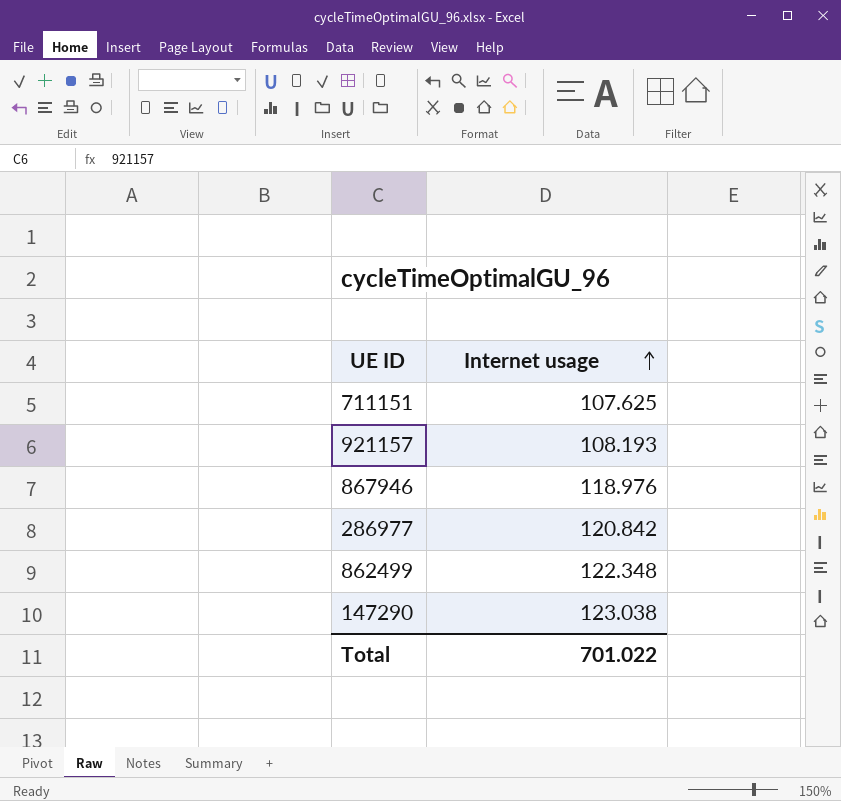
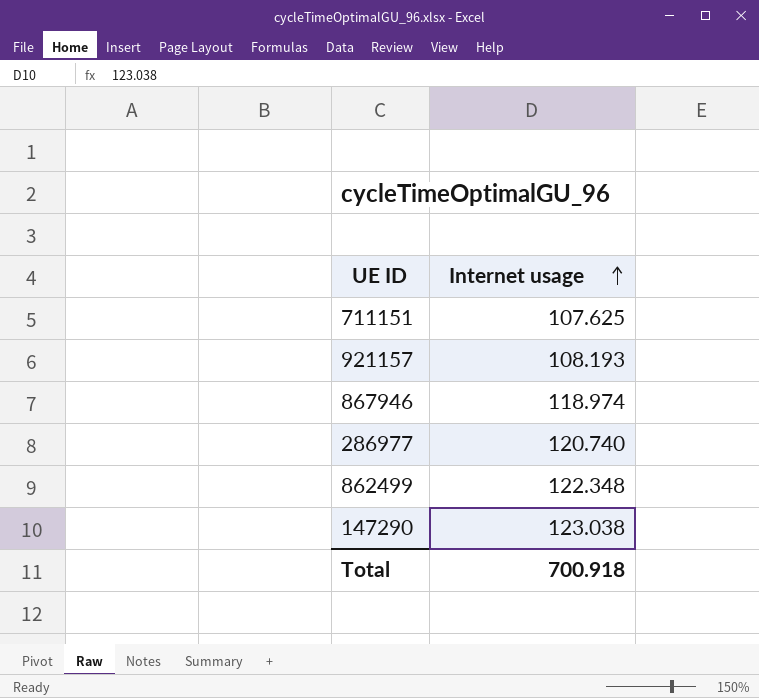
867946 | Internet usage: 118.976 -> 118.974
286977 | Internet usage: 120.842 -> 120.740
Total | Internet usage: 701.022 -> 700.918

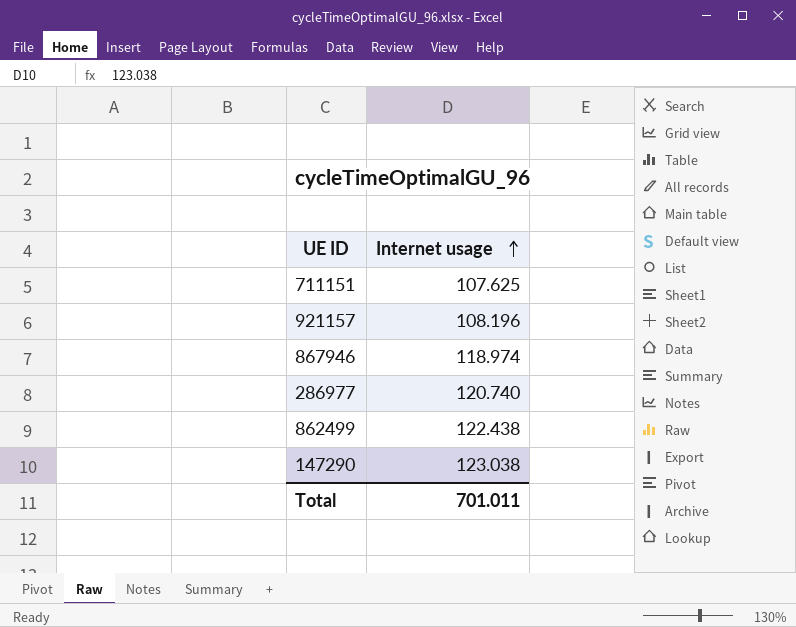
921157 | Internet usage: 108.193 -> 108.196
862499 | Internet usage: 122.348 -> 122.438
Total | Internet usage: 700.918 -> 701.011

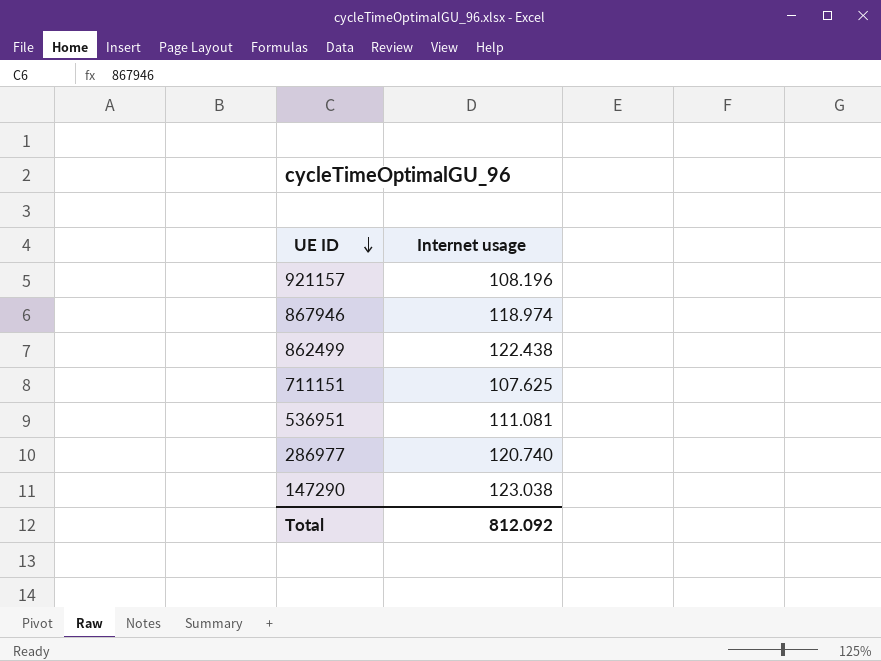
row order: Internet usage ascending -> UE ID descending
row 536951: none -> 111.081
Total | Internet usage: 701.011 -> 812.092

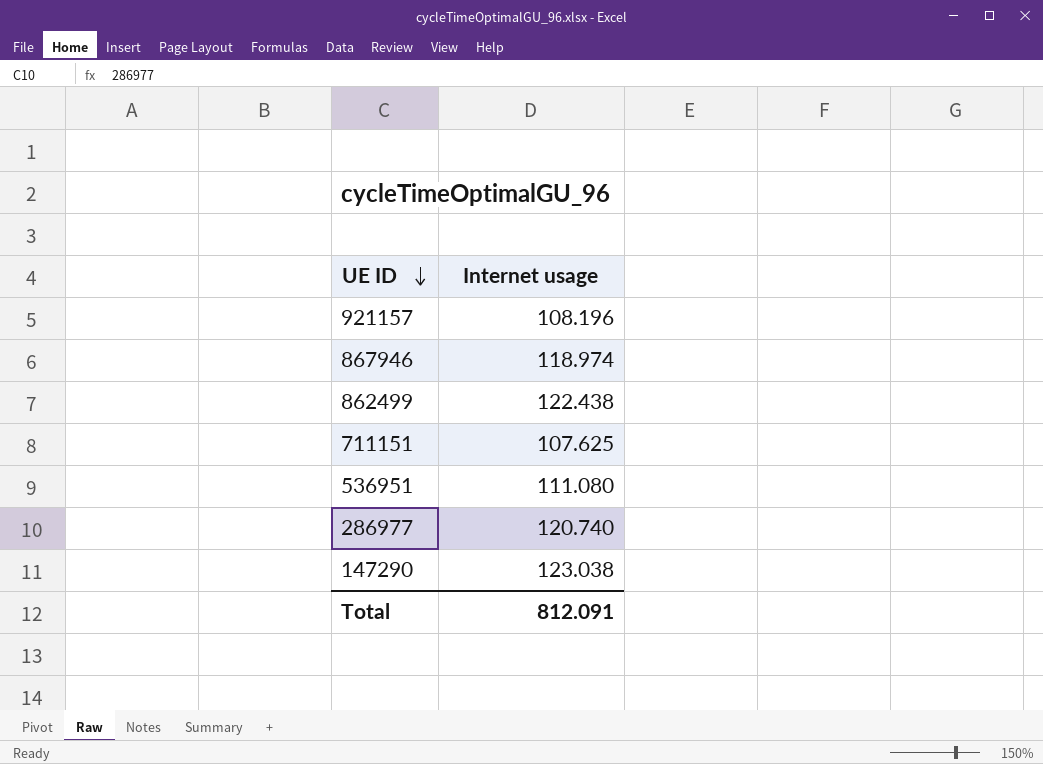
536951 | Internet usage: 111.081 -> 111.080
Total | Internet usage: 812.092 -> 812.091

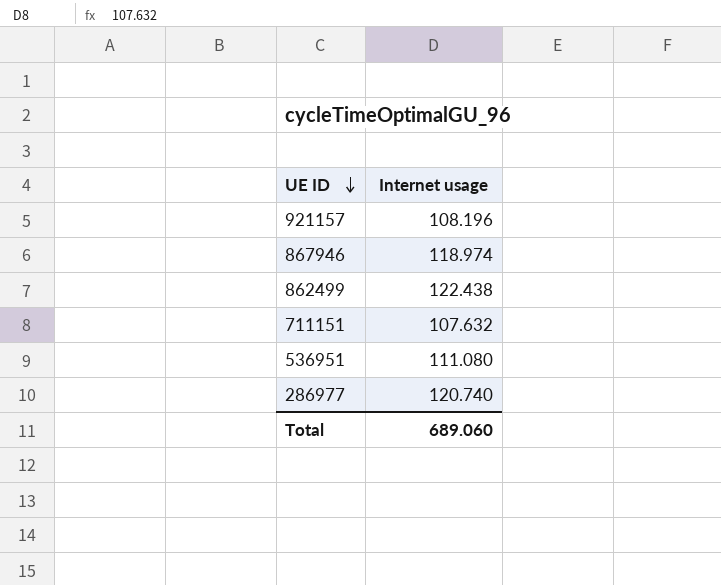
row 147290: 123.038 -> none
711151 | Internet usage: 107.625 -> 107.632
Total | Internet usage: 812.091 -> 689.060

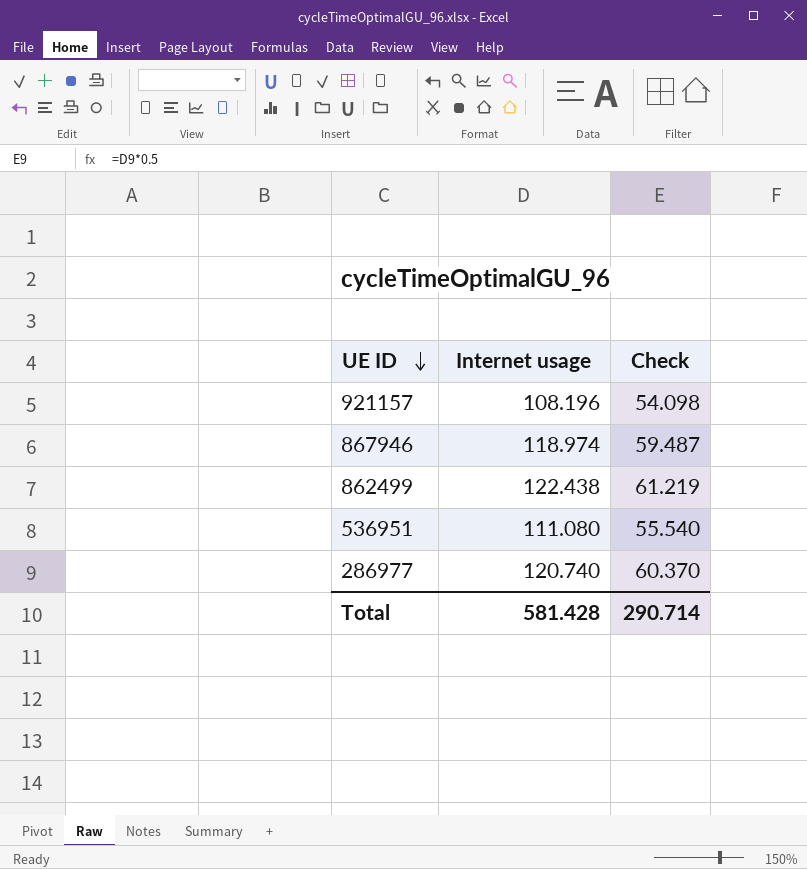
column Check | formula: none -> [Internet usage] * 0.5
row 711151: 107.632 -> none
Total | Internet usage: 689.060 -> 581.428

